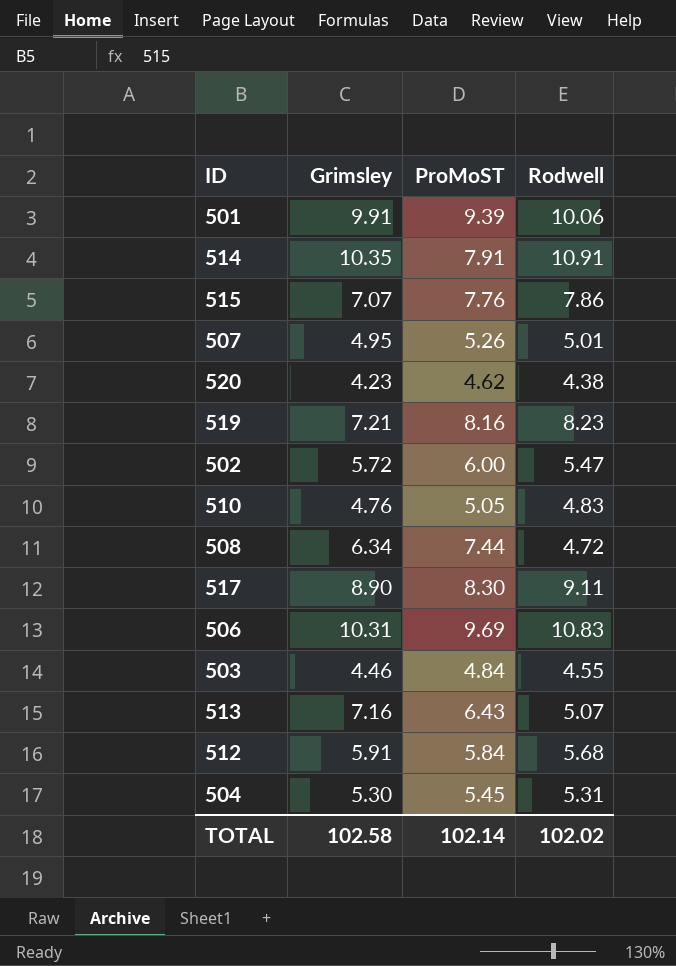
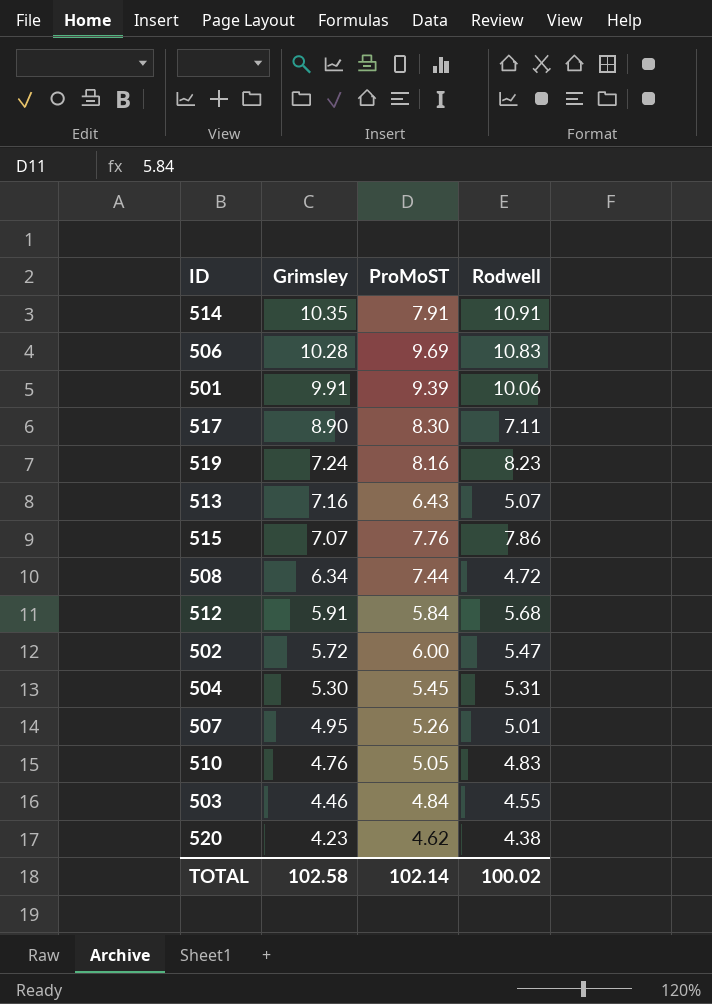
row order: none -> Grimsley descending
506 | Grimsley: 10.31 -> 10.28
517 | Rodwell: 9.11 -> 7.11
519 | Grimsley: 7.21 -> 7.24
TOTAL | Rodwell: 102.02 -> 100.02

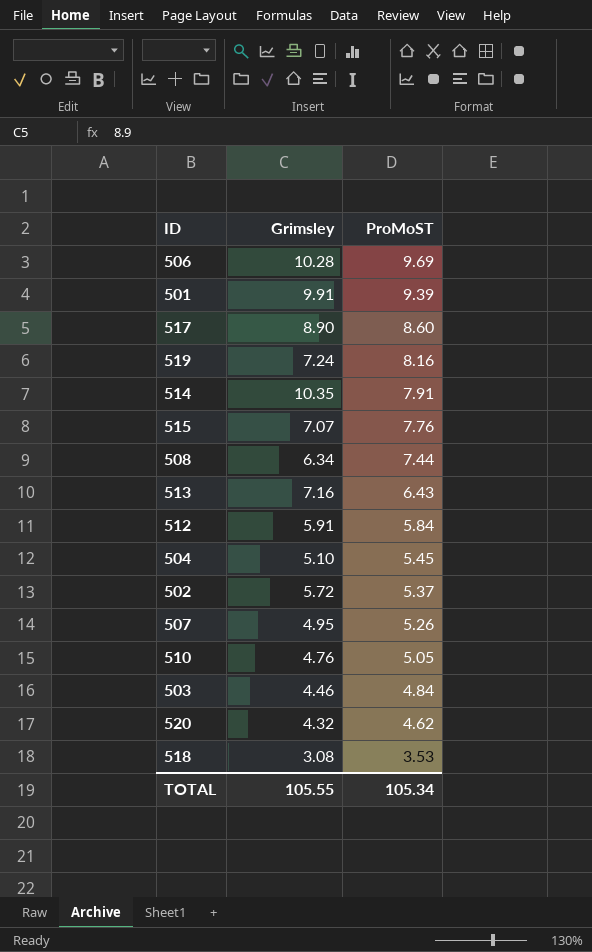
row order: Grimsley descending -> ProMoST descending
column Rodwell | position: 4 -> none
517 | ProMoST: 8.30 -> 8.60
504 | Grimsley: 5.30 -> 5.10
502 | ProMoST: 6.00 -> 5.37
520 | Grimsley: 4.23 -> 4.32
row 518: none -> 3.08 | 3.53
TOTAL | Grimsley: 102.58 -> 105.55
TOTAL | ProMoST: 102.14 -> 105.34

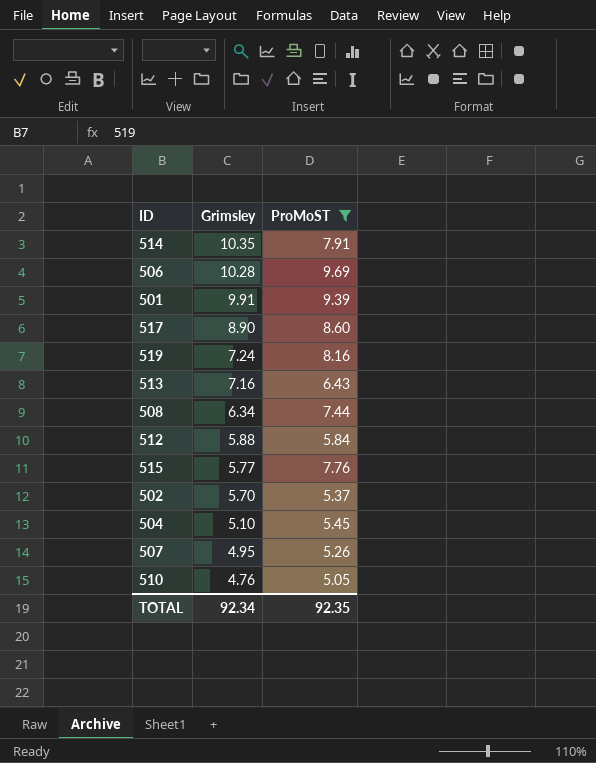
filter: none -> ProMoST >= 5.05
row order: ProMoST descending -> Grimsley descending
512 | Grimsley: 5.91 -> 5.88
515 | Grimsley: 7.07 -> 5.77
502 | Grimsley: 5.72 -> 5.70
TOTAL | Grimsley: 105.55 -> 92.34
TOTAL | ProMoST: 105.34 -> 92.35

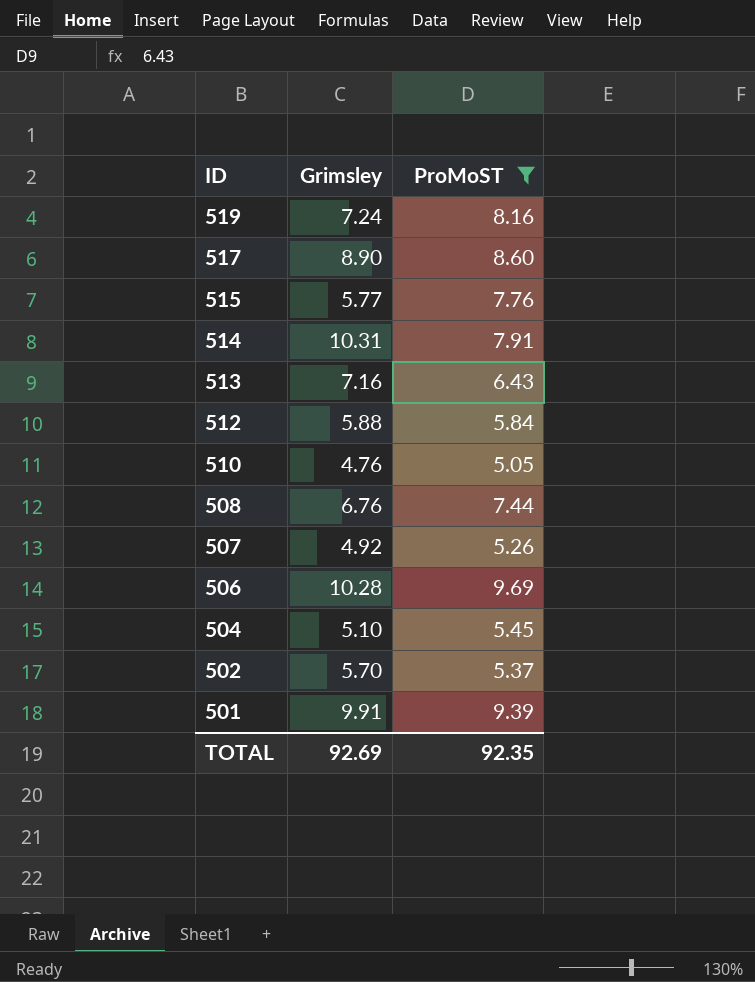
row order: Grimsley descending -> ID descending
514 | Grimsley: 10.35 -> 10.31
508 | Grimsley: 6.34 -> 6.76
507 | Grimsley: 4.95 -> 4.92
TOTAL | Grimsley: 92.34 -> 92.69

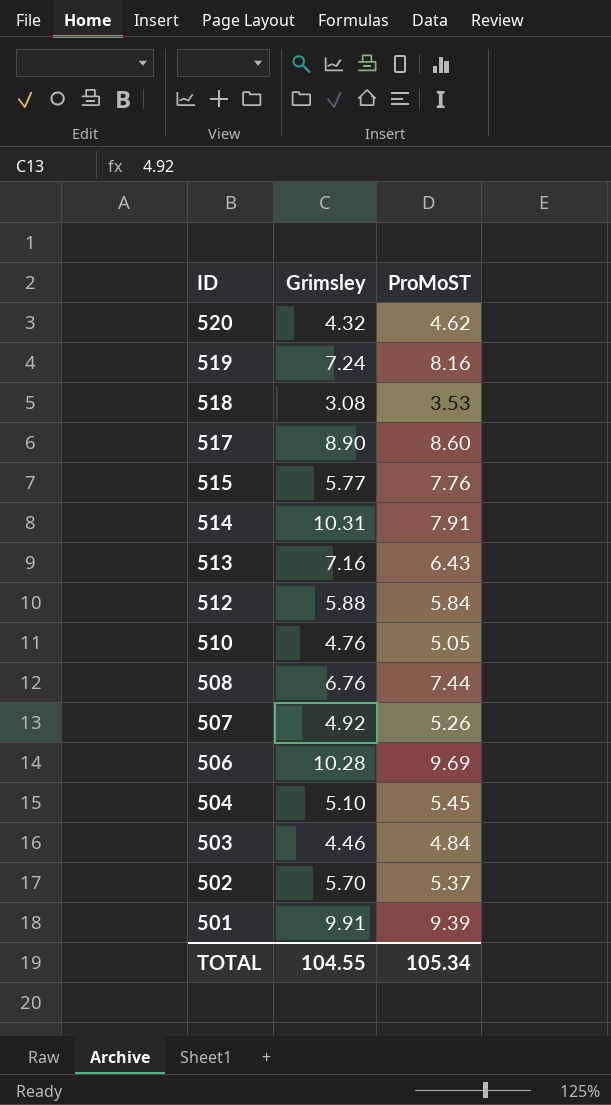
filter: ProMoST >= 5.05 -> none
TOTAL | Grimsley: 92.69 -> 104.55
TOTAL | ProMoST: 92.35 -> 105.34

